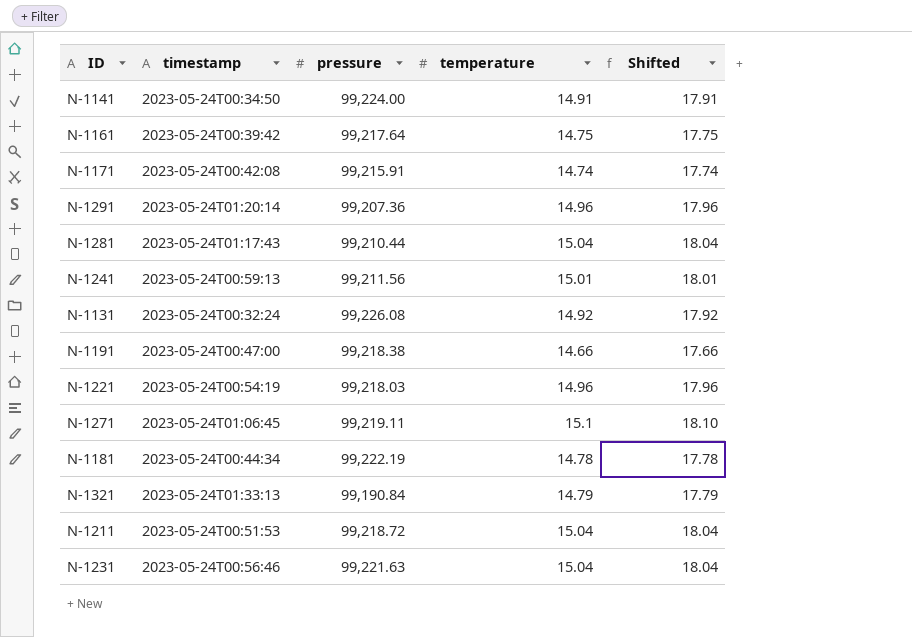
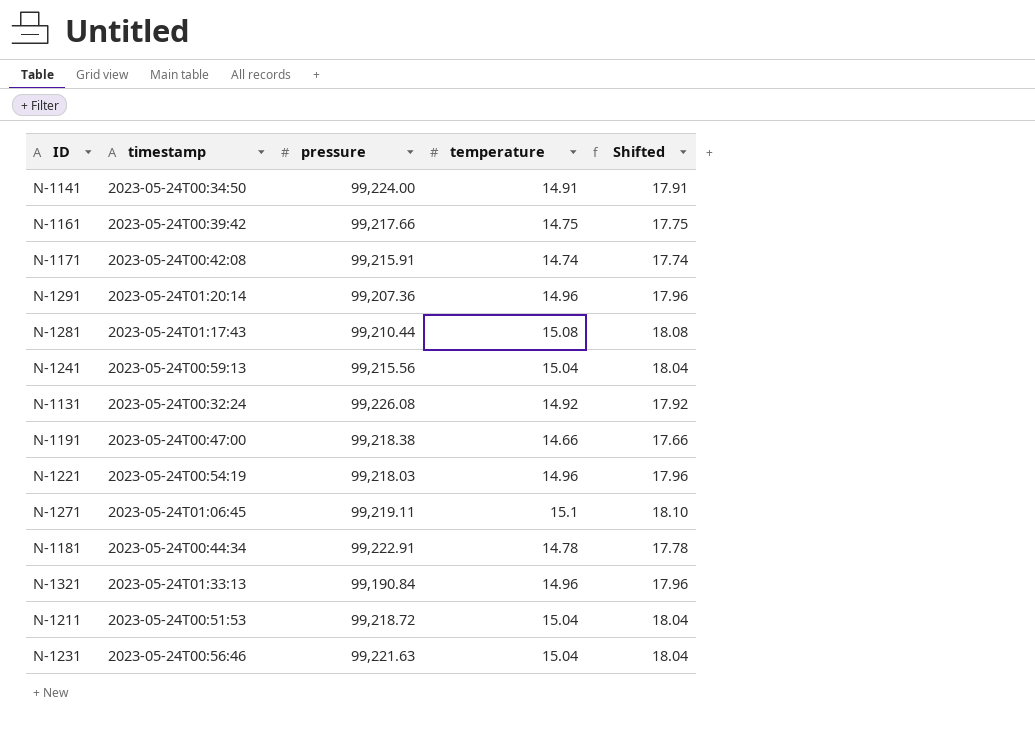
N-1161 | pressure: 99,217.64 -> 99,217.66
N-1281 | temperature: 15.04 -> 15.08
N-1281 | Shifted: 18.04 -> 18.08
N-1241 | pressure: 99,211.56 -> 99,215.56
N-1241 | temperature: 15.01 -> 15.04
N-1241 | Shifted: 18.01 -> 18.04
N-1181 | pressure: 99,222.19 -> 99,222.91
N-1321 | temperature: 14.79 -> 14.96
N-1321 | Shifted: 17.79 -> 17.96

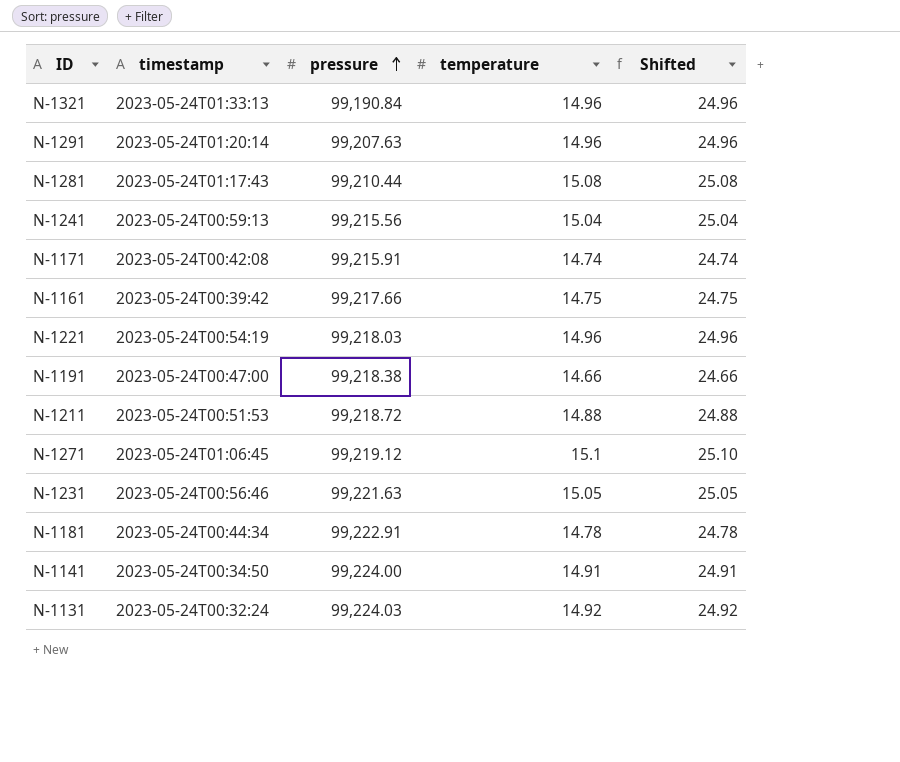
row order: none -> pressure ascending
column Shifted | formula: [temperature] + 3 -> [temperature] + 10
N-1291 | pressure: 99,207.36 -> 99,207.63
N-1211 | temperature: 15.04 -> 14.88
N-1271 | pressure: 99,219.11 -> 99,219.12
N-1231 | temperature: 15.04 -> 15.05
N-1131 | pressure: 99,226.08 -> 99,224.03

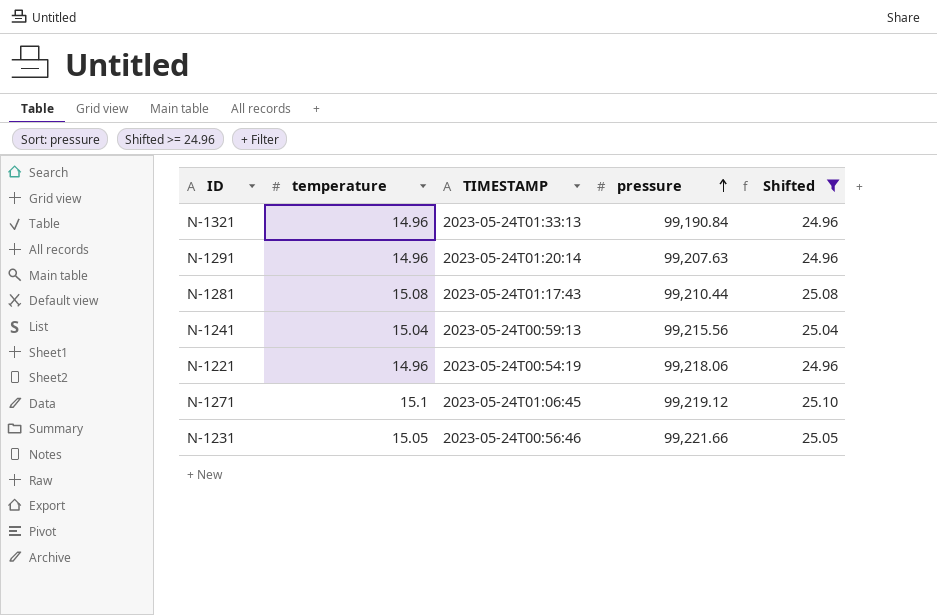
filter: none -> Shifted >= 24.96
column temperature | position: 4 -> 2
column name: timestamp -> TIMESTAMP
N-1221 | pressure: 99,218.03 -> 99,218.06
N-1231 | pressure: 99,221.63 -> 99,221.66

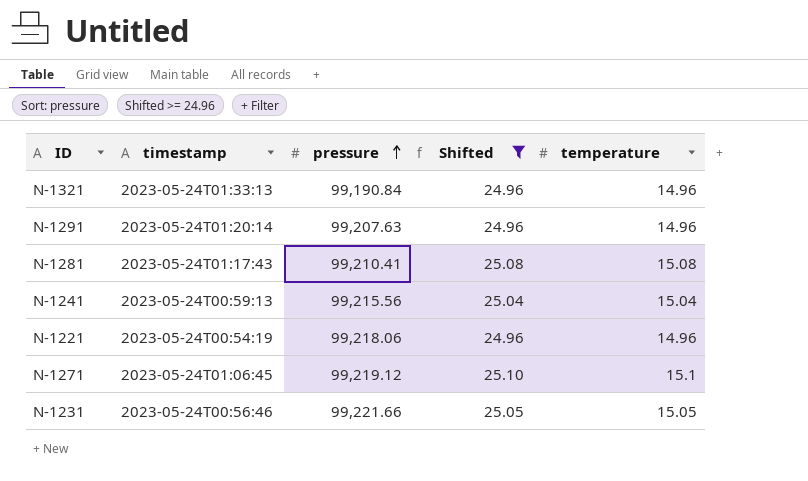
column name: TIMESTAMP -> timestamp
column temperature | position: 2 -> 5
N-1281 | pressure: 99,210.44 -> 99,210.41

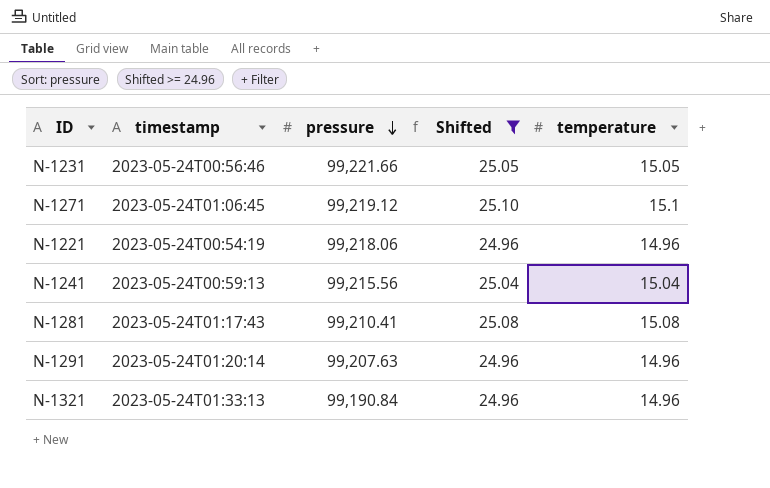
row order: pressure ascending -> pressure descending

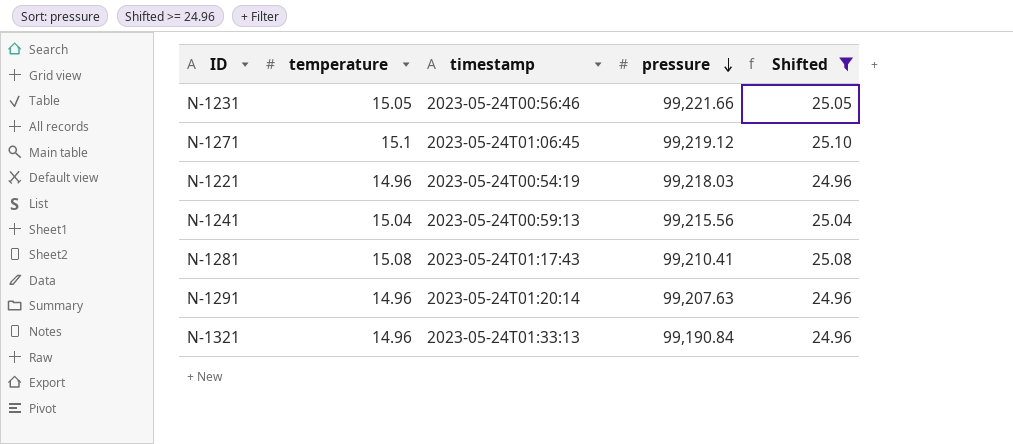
column temperature | position: 5 -> 2
N-1221 | pressure: 99,218.06 -> 99,218.03

